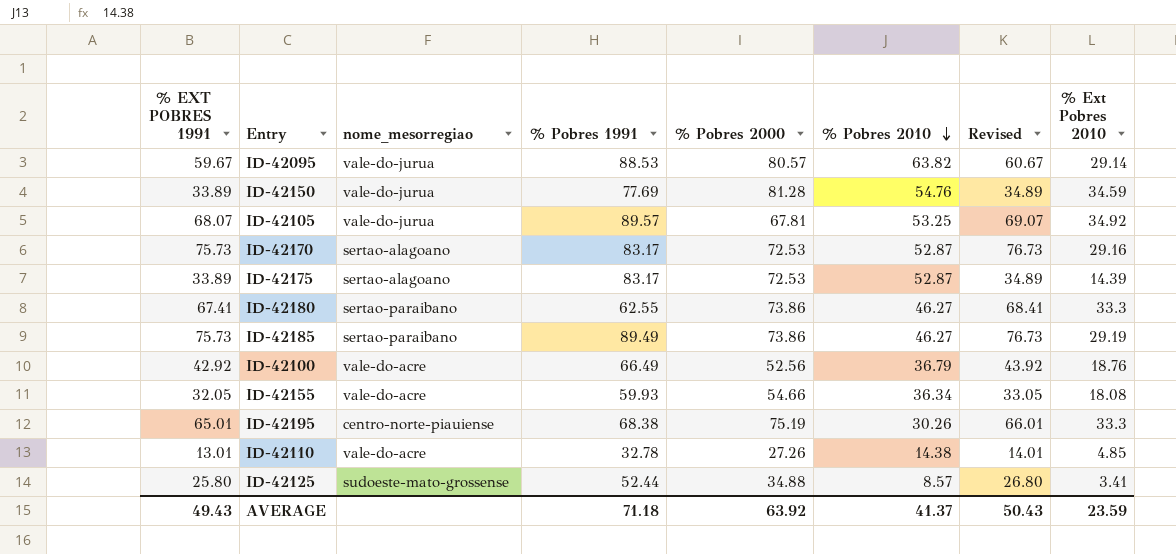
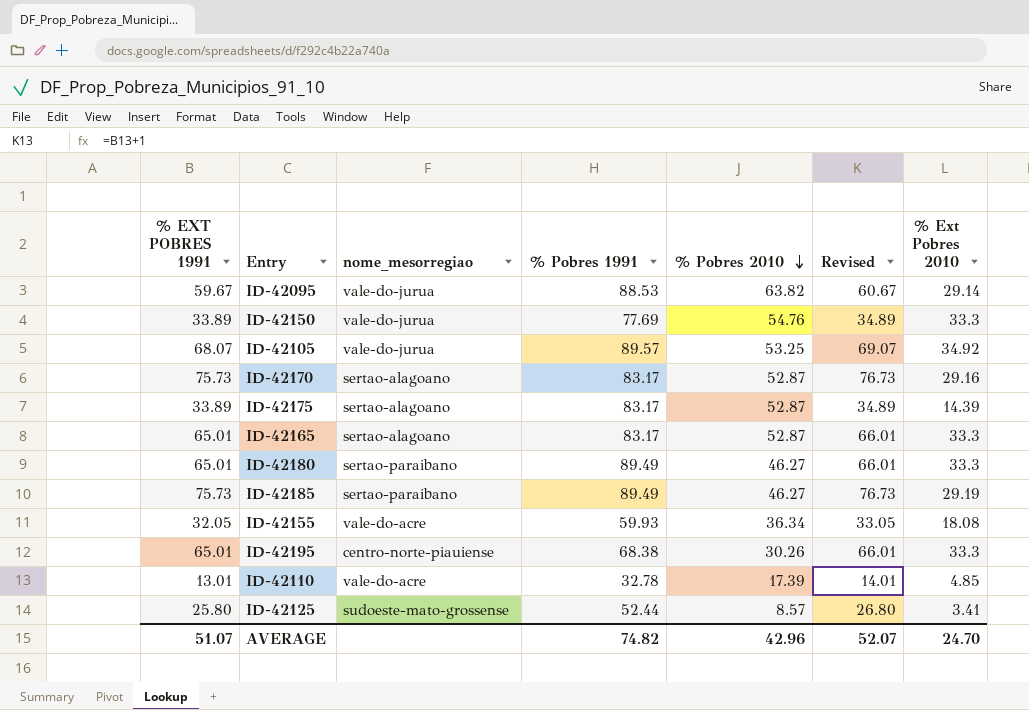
column % Pobres 2000 | position: 5 -> none
row ID-42100: 42.92 | vale-do-acre | 66.49 | 52.56 | 36.79 | 43.92 | 18.76 -> none
ID-42150 | % Ext Pobres 2010: 34.59 -> 33.3
row ID-42165: none -> 65.01 | sertao-alagoano | 83.17 | 52.87 | 66.01 | 33.3
ID-42180 | % EXT POBRES 1991: 67.41 -> 65.01
ID-42180 | % Pobres 1991: 62.55 -> 89.49
ID-42180 | Revised: 68.41 -> 66.01
ID-42110 | % Pobres 2010: 14.38 -> 17.39
AVERAGE | % EXT POBRES 1991: 49.43 -> 51.07
AVERAGE | % Pobres 1991: 71.18 -> 74.82
AVERAGE | % Pobres 2010: 41.37 -> 42.96
AVERAGE | Revised: 50.43 -> 52.07
AVERAGE | % Ext Pobres 2010: 23.59 -> 24.70

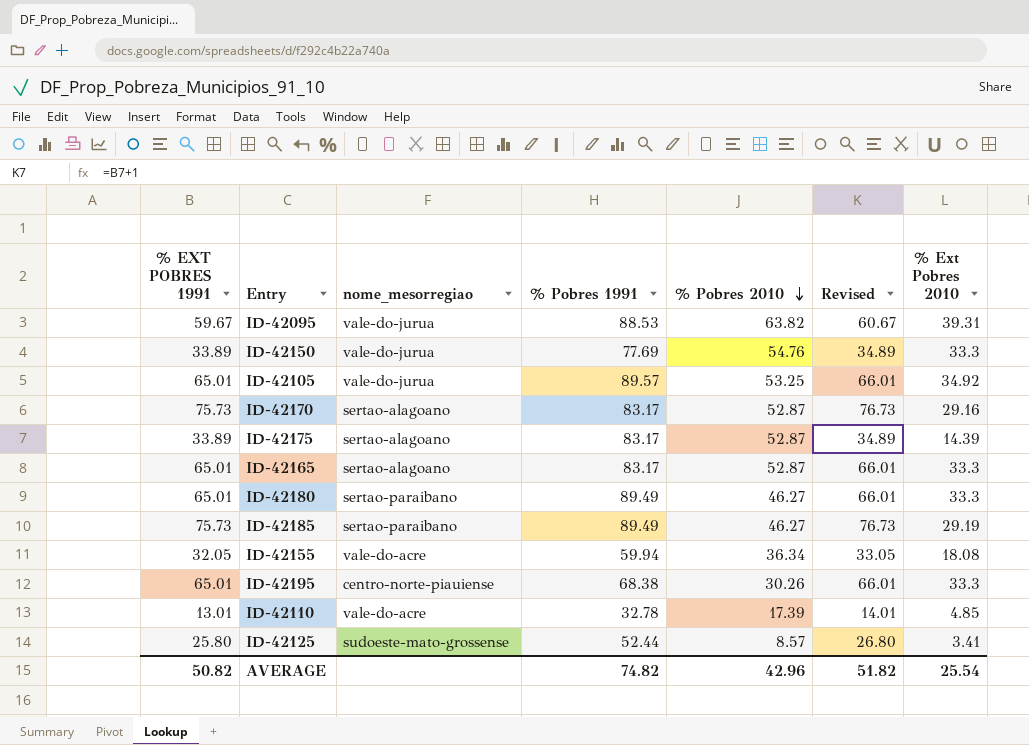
ID-42095 | % Ext Pobres 2010: 29.14 -> 39.31
ID-42105 | % EXT POBRES 1991: 68.07 -> 65.01
ID-42105 | Revised: 69.07 -> 66.01
ID-42155 | % Pobres 1991: 59.93 -> 59.94
AVERAGE | % EXT POBRES 1991: 51.07 -> 50.82
AVERAGE | Revised: 52.07 -> 51.82
AVERAGE | % Ext Pobres 2010: 24.70 -> 25.54

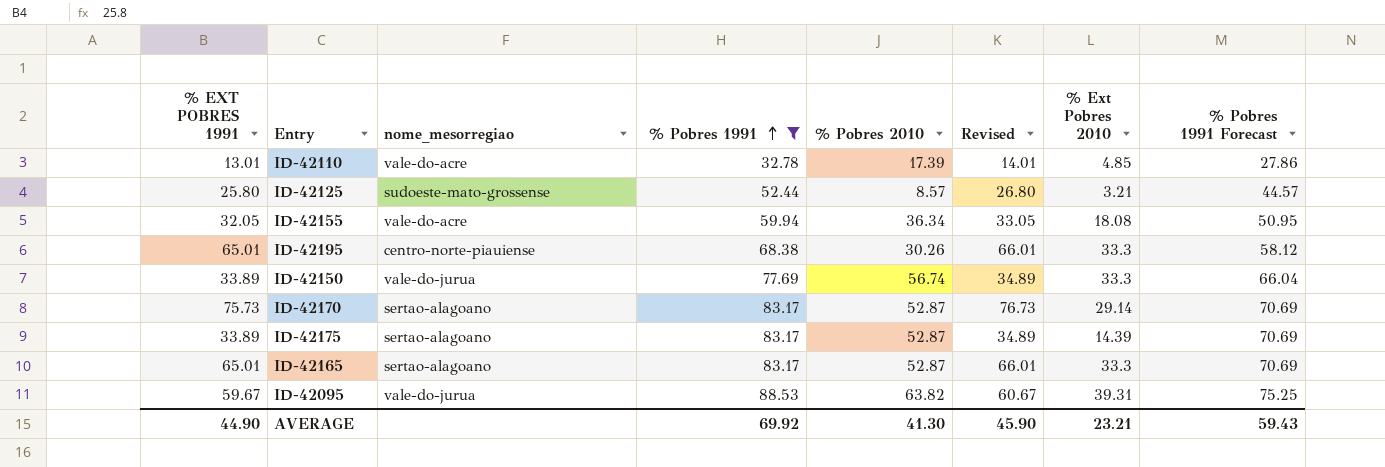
filter: none -> % Pobres 1991 <= 88.53
row order: % Pobres 2010 descending -> % Pobres 1991 ascending
column % Pobres 1991 Forecast | formula: none -> [% Pobres 1991] * 0.85
ID-42125 | % Ext Pobres 2010: 3.41 -> 3.21
ID-42150 | % Pobres 2010: 54.76 -> 56.74
ID-42170 | % Ext Pobres 2010: 29.16 -> 29.14
AVERAGE | % EXT POBRES 1991: 50.82 -> 44.90
AVERAGE | % Pobres 1991: 74.82 -> 69.92
AVERAGE | % Pobres 2010: 42.96 -> 41.30
AVERAGE | Revised: 51.82 -> 45.90
AVERAGE | % Ext Pobres 2010: 25.54 -> 23.21

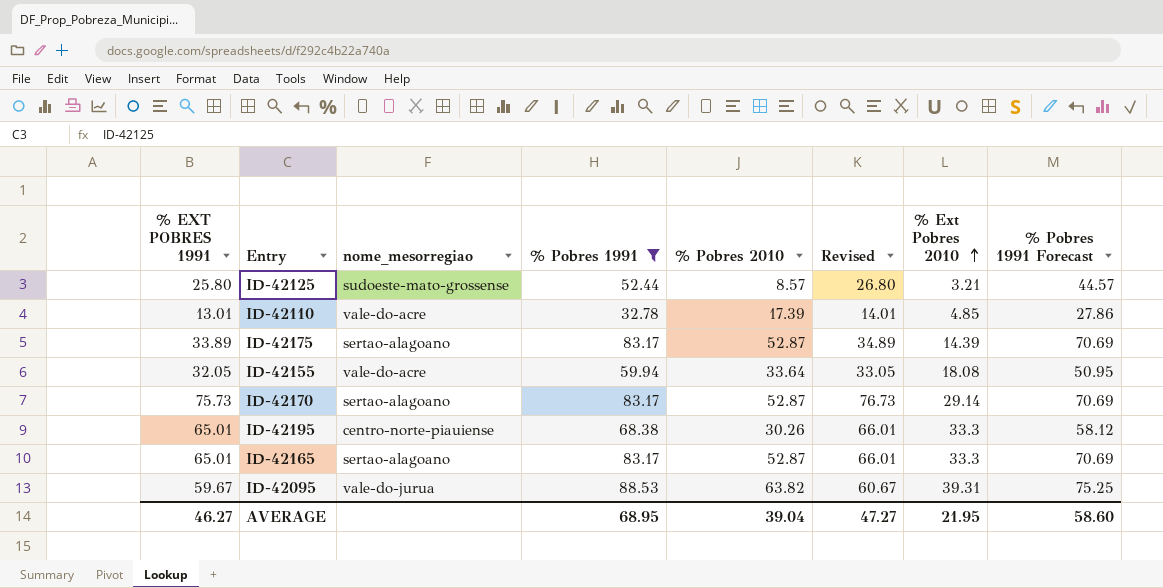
row order: % Pobres 1991 ascending -> % Ext Pobres 2010 ascending
row ID-42150: 33.89 | vale-do-jurua | 77.69 | 56.74 | 34.89 | 33.3 | 66.04 -> none
ID-42155 | % Pobres 2010: 36.34 -> 33.64
AVERAGE | % EXT POBRES 1991: 44.90 -> 46.27
AVERAGE | % Pobres 1991: 69.92 -> 68.95
AVERAGE | % Pobres 2010: 41.30 -> 39.04
AVERAGE | Revised: 45.90 -> 47.27
AVERAGE | % Ext Pobres 2010: 23.21 -> 21.95
AVERAGE | % Pobres 1991 Forecast: 59.43 -> 58.60

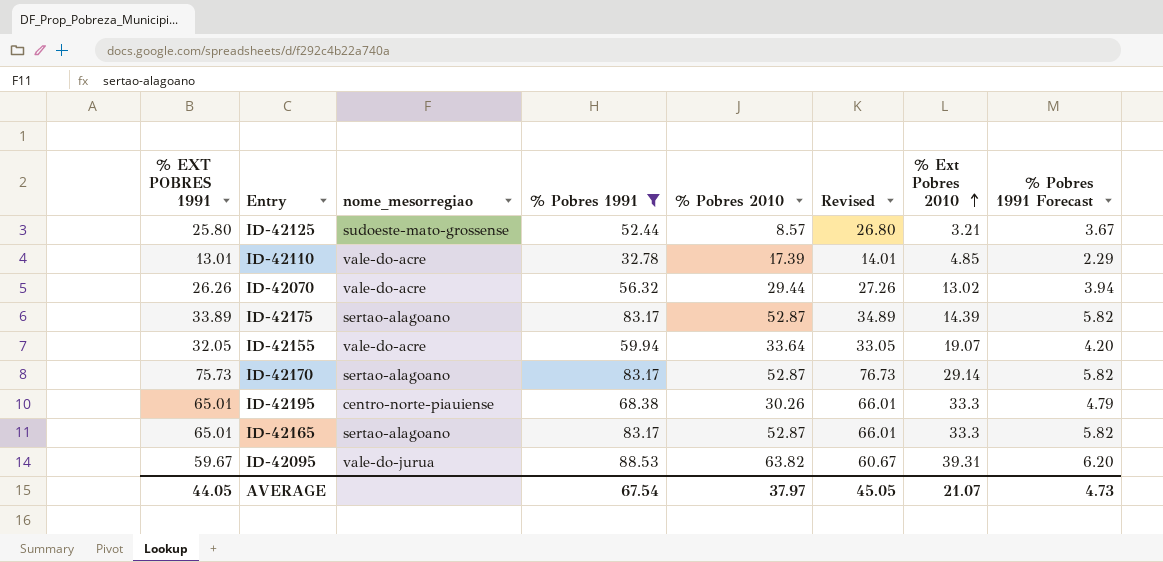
column % Pobres 1991 Forecast | formula: [% Pobres 1991] * 0.85 -> [% Pobres 1991] * 0.07
row ID-42070: none -> 26.26 | vale-do-acre | 56.32 | 29.44 | 27.26 | 13.02 | 3.94
ID-42155 | % Ext Pobres 2010: 18.08 -> 19.07
AVERAGE | % EXT POBRES 1991: 46.27 -> 44.05
AVERAGE | % Pobres 1991: 68.95 -> 67.54
AVERAGE | % Pobres 2010: 39.04 -> 37.97
AVERAGE | Revised: 47.27 -> 45.05
AVERAGE | % Ext Pobres 2010: 21.95 -> 21.07
AVERAGE | % Pobres 1991 Forecast: 58.60 -> 4.73

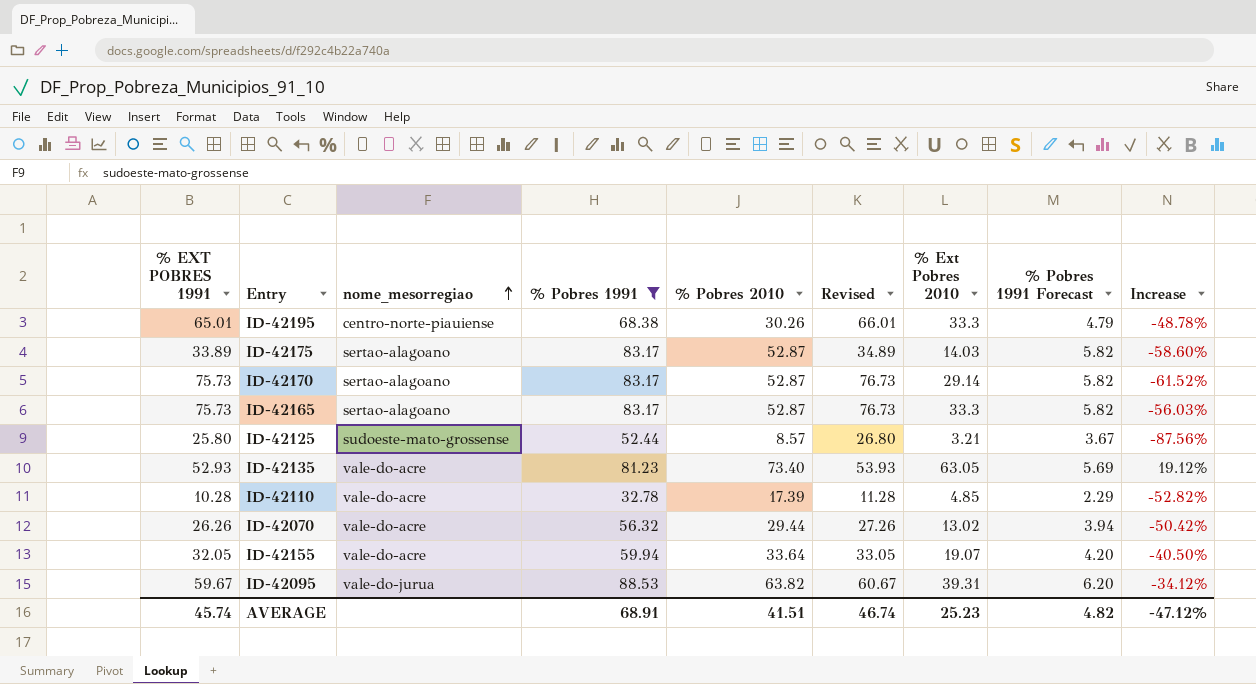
row order: % Ext Pobres 2010 ascending -> nome_mesorregiao ascending
column Increase | formula: none -> ([% Ext Pobres 2010] - [% EXT POBRES 1991]) / [% EXT POBRES 1991]
ID-42175 | % Ext Pobres 2010: 14.39 -> 14.03
ID-42165 | % EXT POBRES 1991: 65.01 -> 75.73
ID-42165 | Revised: 66.01 -> 76.73
row ID-42135: none -> 52.93 | vale-do-acre | 81.23 | 73.40 | 53.93 | 63.05 | 5.69 | 19.12%
ID-42110 | % EXT POBRES 1991: 13.01 -> 10.28
ID-42110 | Revised: 14.01 -> 11.28
AVERAGE | % EXT POBRES 1991: 44.05 -> 45.74
AVERAGE | % Pobres 1991: 67.54 -> 68.91
AVERAGE | % Pobres 2010: 37.97 -> 41.51
AVERAGE | Revised: 45.05 -> 46.74
AVERAGE | % Ext Pobres 2010: 21.07 -> 25.23
AVERAGE | % Pobres 1991 Forecast: 4.73 -> 4.82

